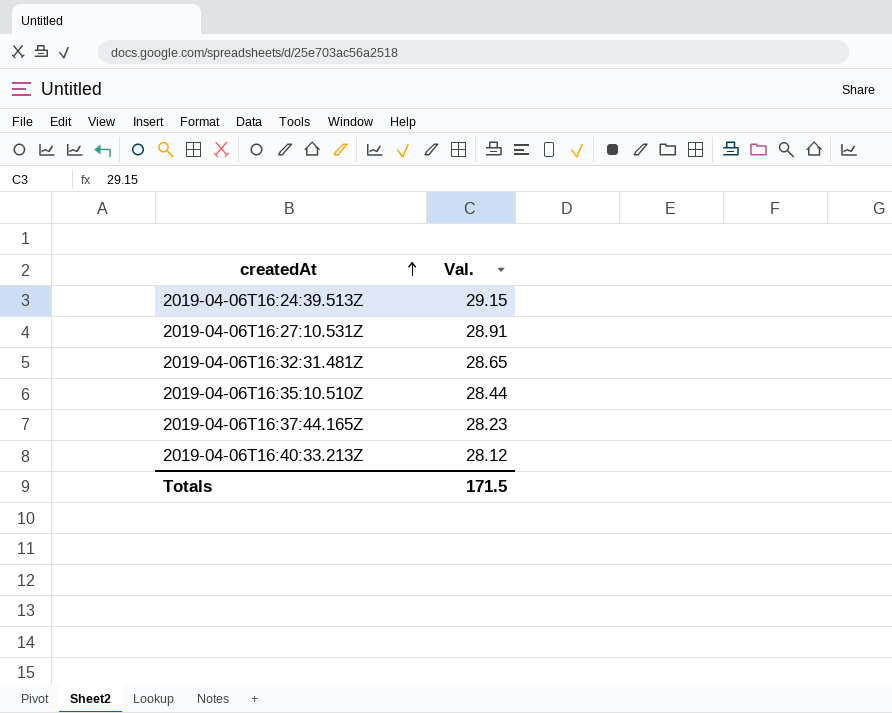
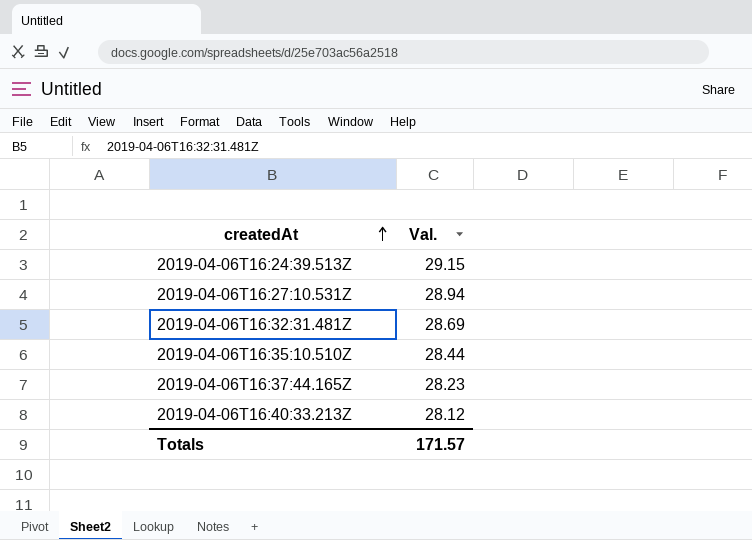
2019-04-06T16:27:10.531Z | Val.: 28.91 -> 28.94
2019-04-06T16:32:31.481Z | Val.: 28.65 -> 28.69
Totals | Val.: 171.5 -> 171.57

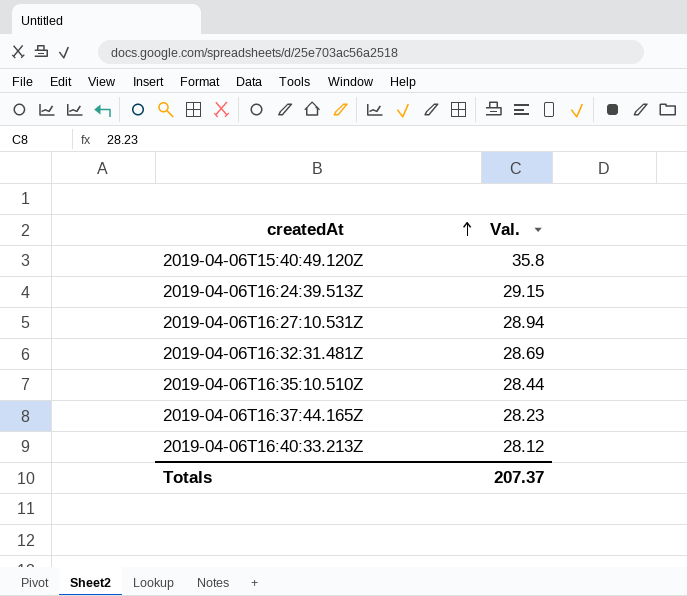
row 2019-04-06T15:40:49.120Z: none -> 35.8
Totals | Val.: 171.57 -> 207.37

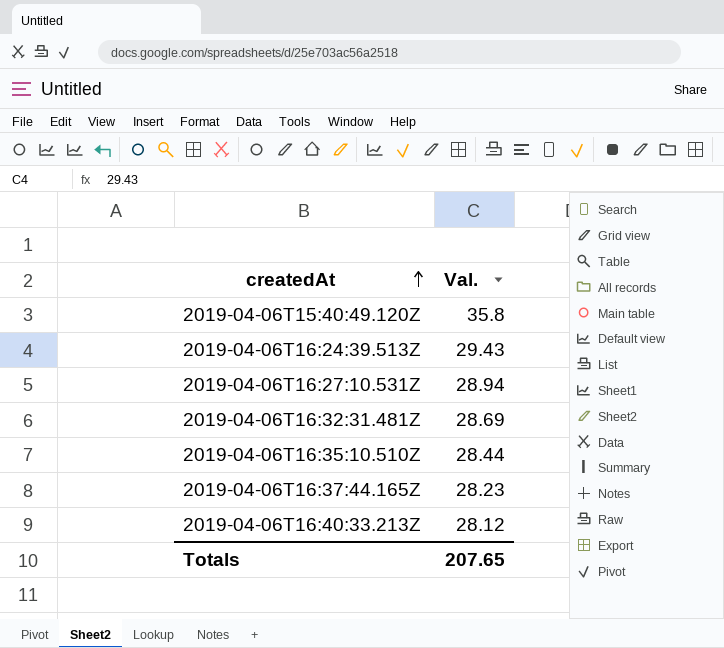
2019-04-06T16:24:39.513Z | Val.: 29.15 -> 29.43
Totals | Val.: 207.37 -> 207.65

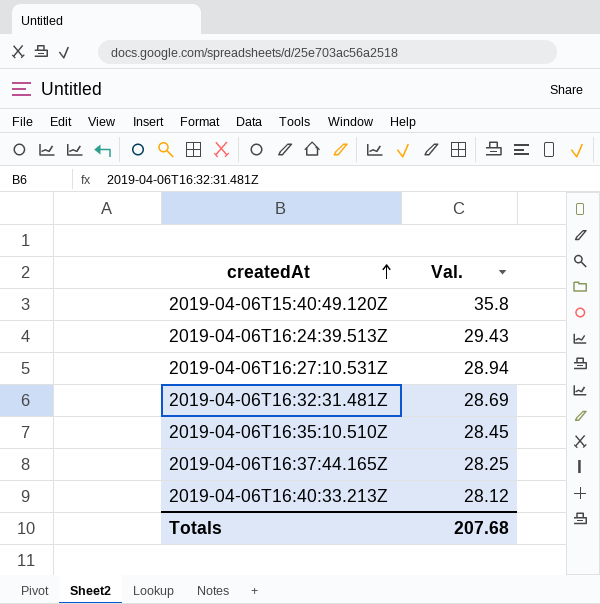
2019-04-06T16:35:10.510Z | Val.: 28.44 -> 28.45
2019-04-06T16:37:44.165Z | Val.: 28.23 -> 28.25
Totals | Val.: 207.65 -> 207.68

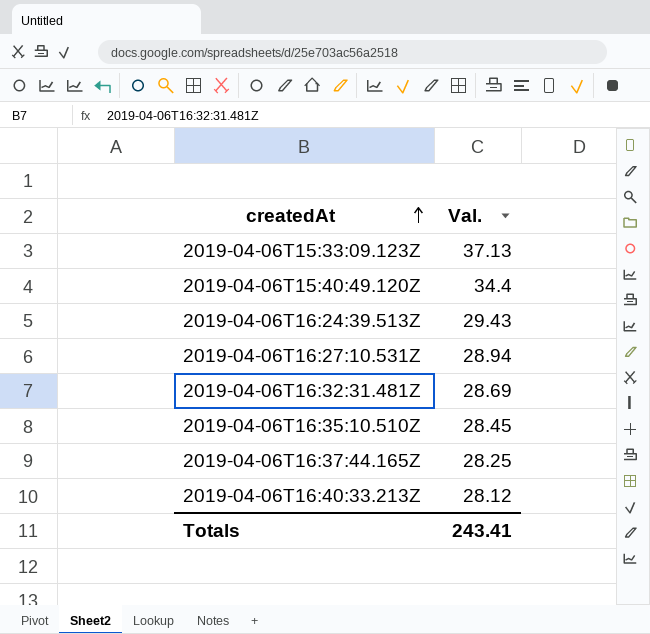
row 2019-04-06T15:33:09.123Z: none -> 37.13
2019-04-06T15:40:49.120Z | Val.: 35.8 -> 34.4
Totals | Val.: 207.68 -> 243.41

